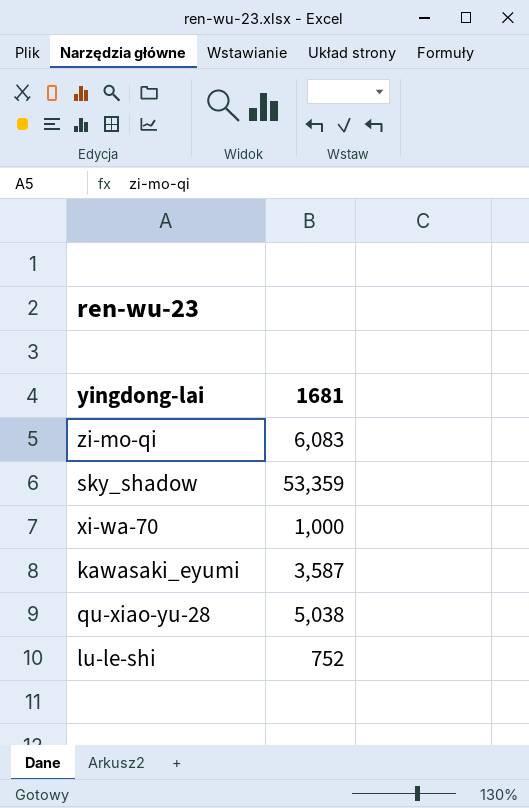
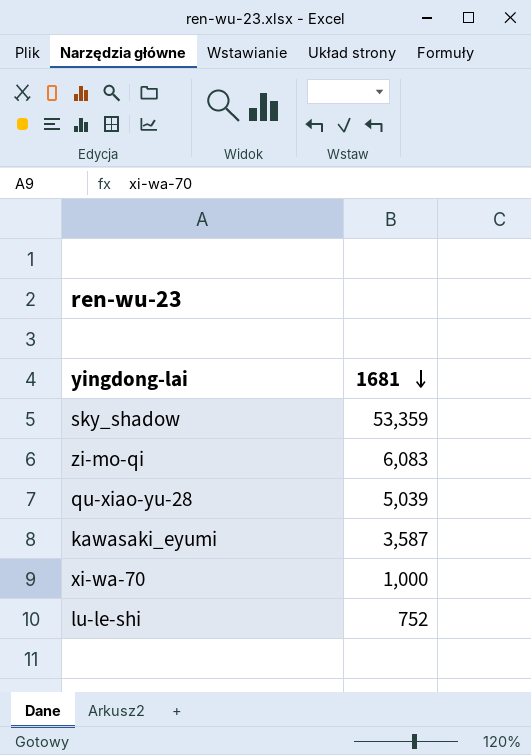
row order: none -> 1681 descending
qu-xiao-yu-28 | 1681: 5,038 -> 5,039

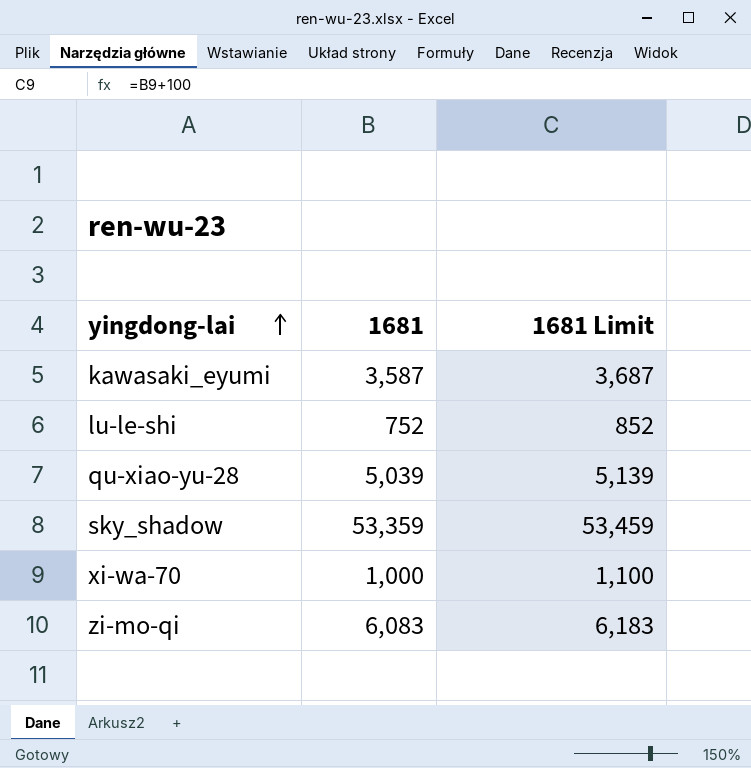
row order: 1681 descending -> yingdong-lai ascending
column 1681 Limit | formula: none -> [1681] + 100

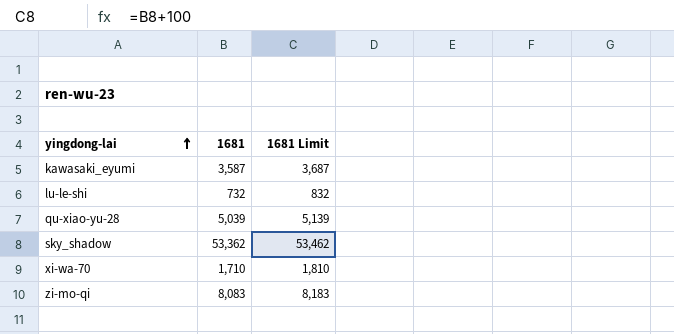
lu-le-shi | 1681: 752 -> 732
lu-le-shi | 1681 Limit: 852 -> 832
sky_shadow | 1681: 53,359 -> 53,362
sky_shadow | 1681 Limit: 53,459 -> 53,462
xi-wa-70 | 1681: 1,000 -> 1,710
xi-wa-70 | 1681 Limit: 1,100 -> 1,810
zi-mo-qi | 1681: 6,083 -> 8,083
zi-mo-qi | 1681 Limit: 6,183 -> 8,183

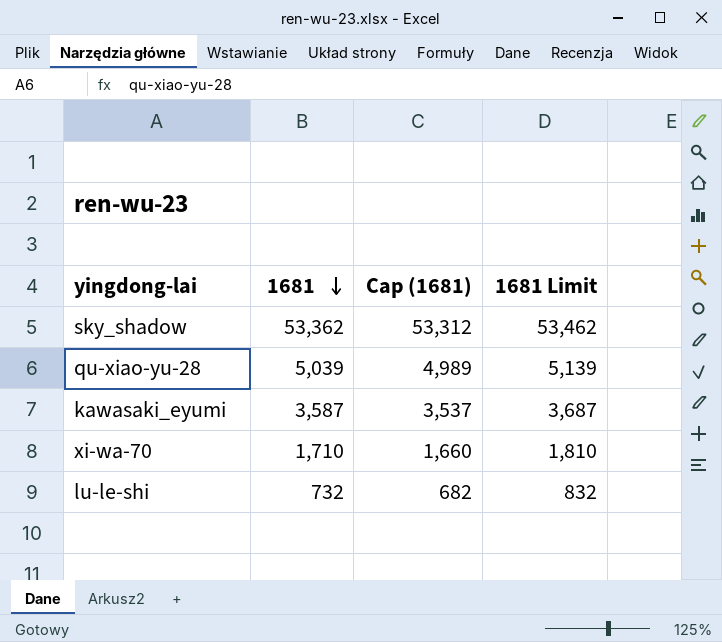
row order: yingdong-lai ascending -> 1681 descending
column Cap (1681) | formula: none -> [1681] - 50
row zi-mo-qi: 8,083 | 8,183 -> none

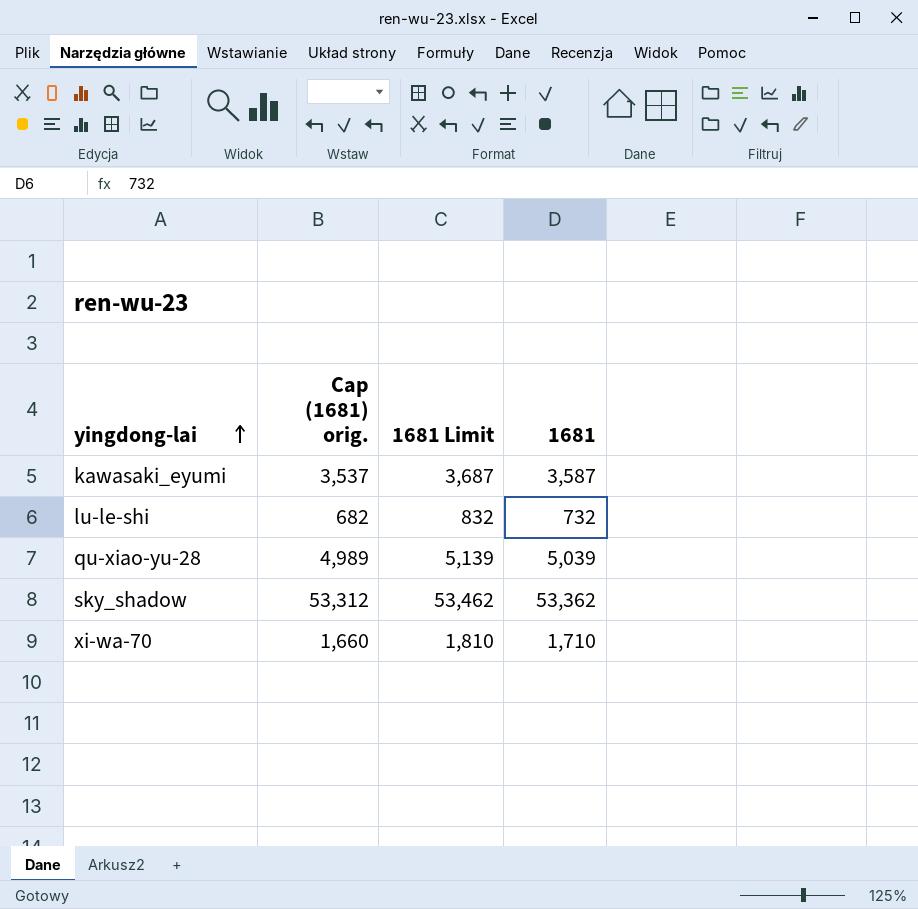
row order: 1681 descending -> yingdong-lai ascending
column name: Cap (1681) -> Cap (1681) orig.
column 1681 | position: 2 -> 4

